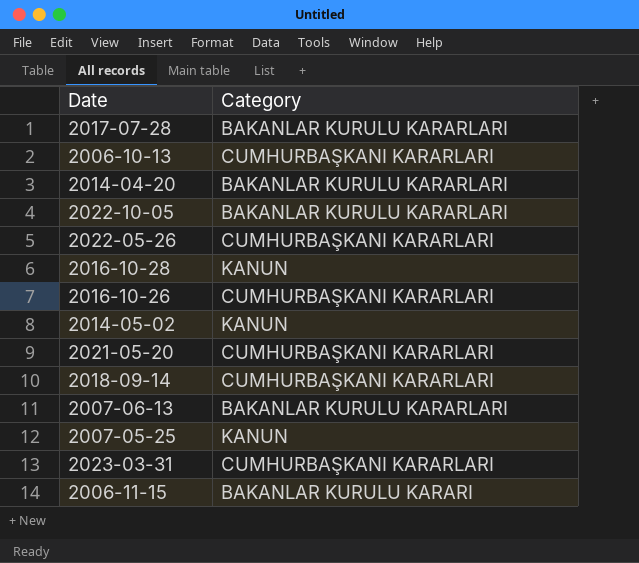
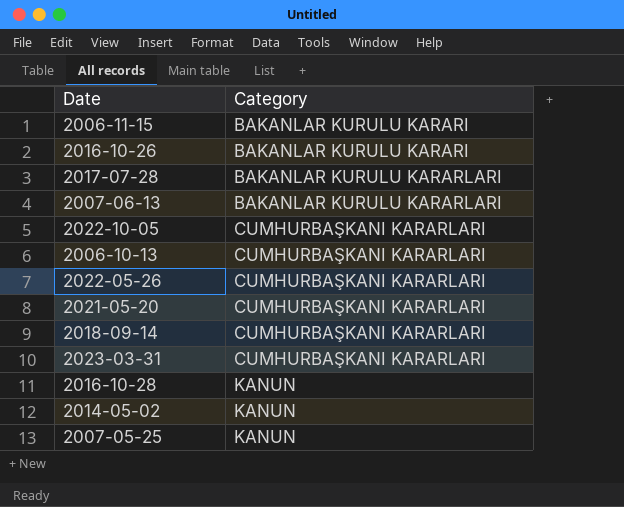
row order: none -> Category ascending
row 2014-04-20: BAKANLAR KURULU KARARLARI -> none
2016-10-26 | Category: CUMHURBAŞKANI KARARLARI -> BAKANLAR KURULU KARARI
2022-10-05 | Category: BAKANLAR KURULU KARARLARI -> CUMHURBAŞKANI KARARLARI

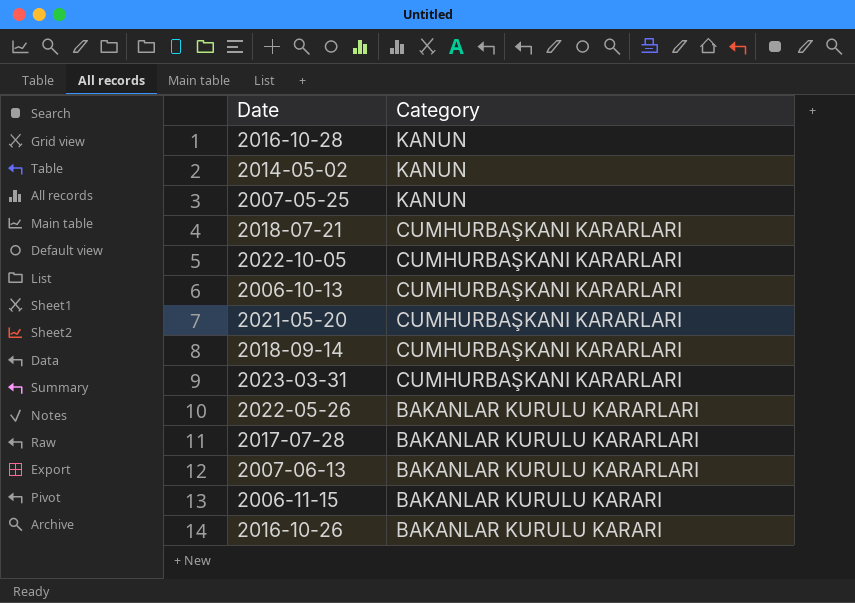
row order: Category ascending -> Category descending
row 2018-07-21: none -> CUMHURBAŞKANI KARARLARI
2022-05-26 | Category: CUMHURBAŞKANI KARARLARI -> BAKANLAR KURULU KARARLARI

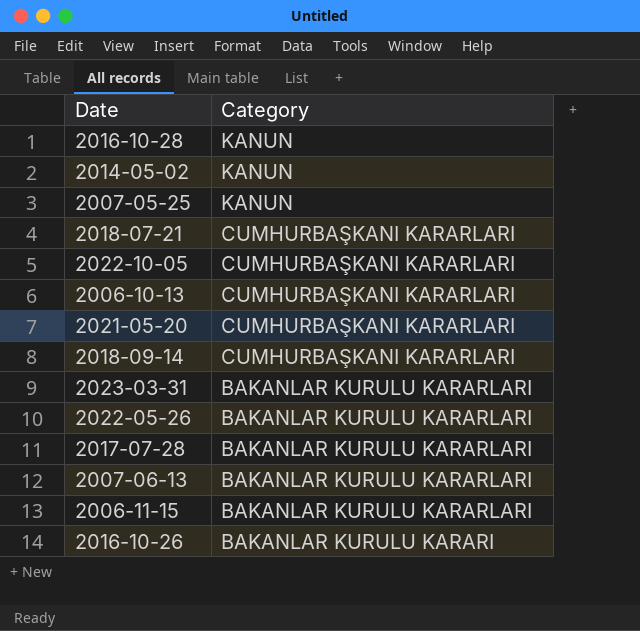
2023-03-31 | Category: CUMHURBAŞKANI KARARLARI -> BAKANLAR KURULU KARARLARI
2006-11-15 | Category: BAKANLAR KURULU KARARI -> BAKANLAR KURULU KARARLARI

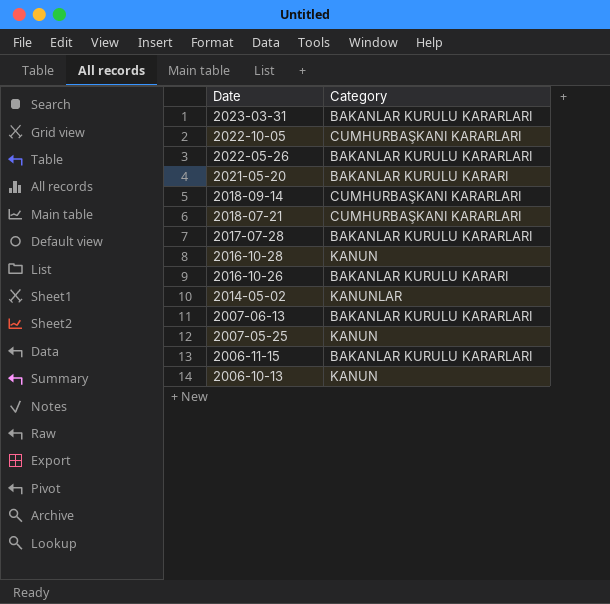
row order: Category descending -> Date descending
2021-05-20 | Category: CUMHURBAŞKANI KARARLARI -> BAKANLAR KURULU KARARI
2014-05-02 | Category: KANUN -> KANUNLAR
2006-10-13 | Category: CUMHURBAŞKANI KARARLARI -> KANUN

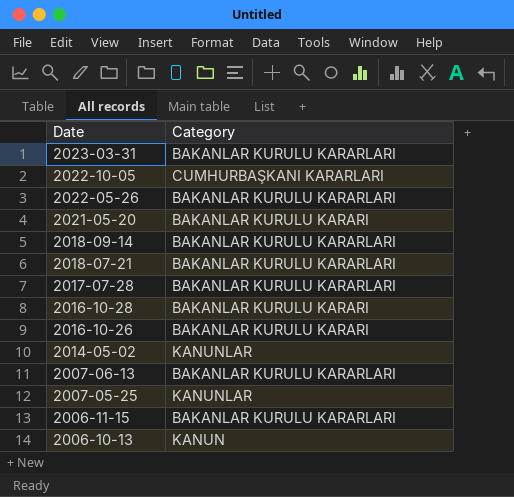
2018-09-14 | Category: CUMHURBAŞKANI KARARLARI -> BAKANLAR KURULU KARARLARI
2018-07-21 | Category: CUMHURBAŞKANI KARARLARI -> BAKANLAR KURULU KARARLARI
2016-10-28 | Category: KANUN -> BAKANLAR KURULU KARARI
2007-05-25 | Category: KANUN -> KANUNLAR

